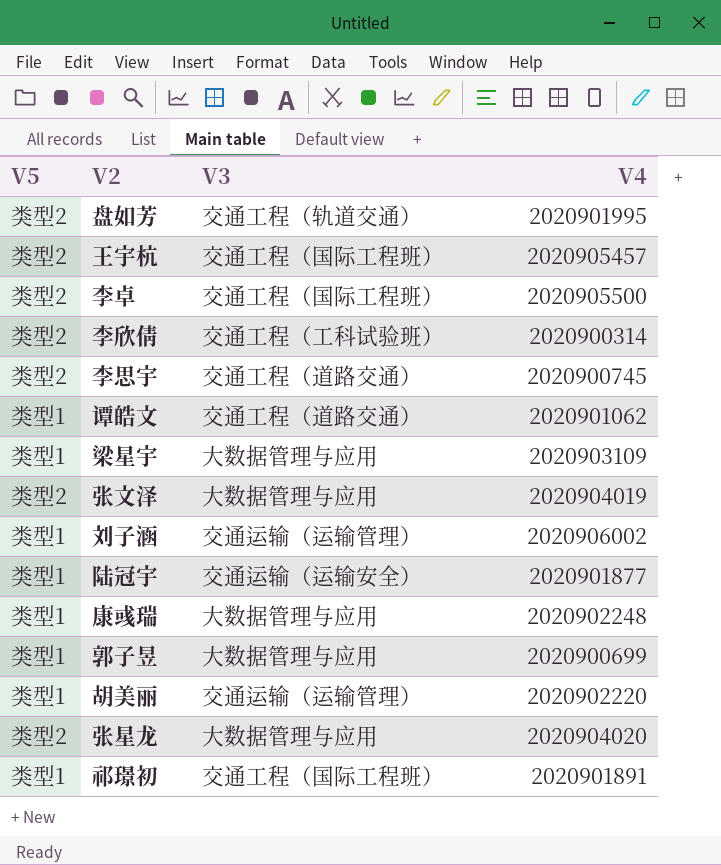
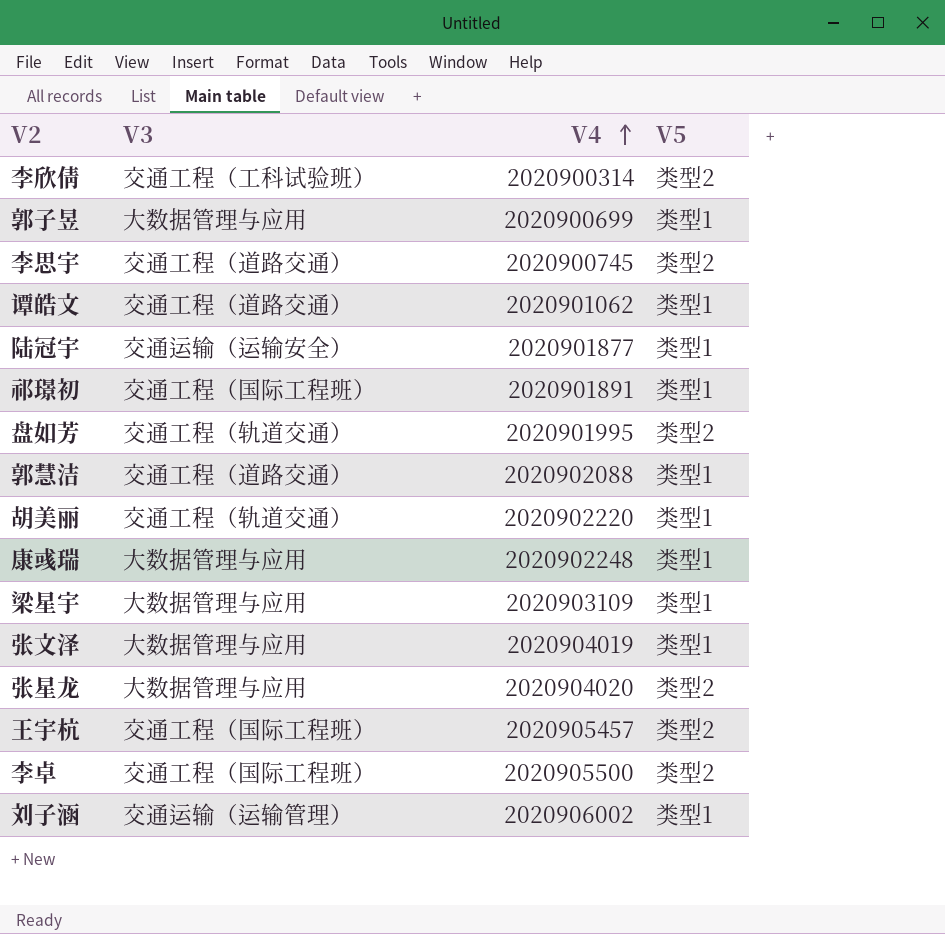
row order: none -> V4 ascending
column V5 | position: 1 -> 4
row 郭慧洁: none -> 交通工程（道路交通） | 2020902088 | 类型1
胡美丽 | V3: 交通运输（运输管理） -> 交通工程（轨道交通）
张文泽 | V5: 类型2 -> 类型1

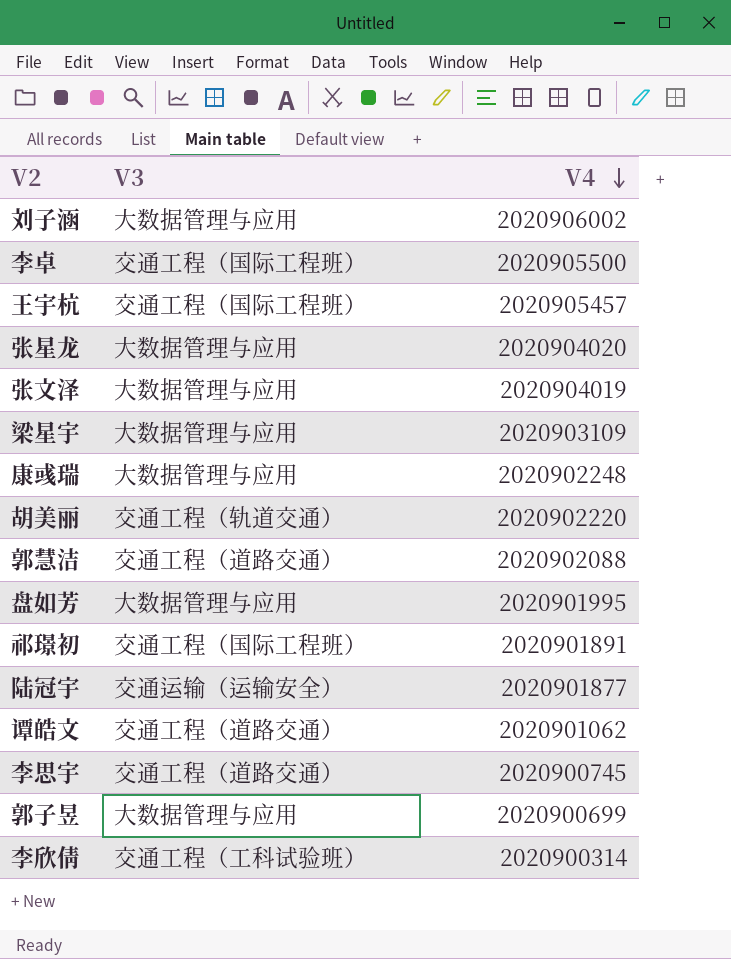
row order: V4 ascending -> V4 descending
column V5 | position: 4 -> none
刘子涵 | V3: 交通运输（运输管理） -> 大数据管理与应用
盘如芳 | V3: 交通工程（轨道交通） -> 大数据管理与应用

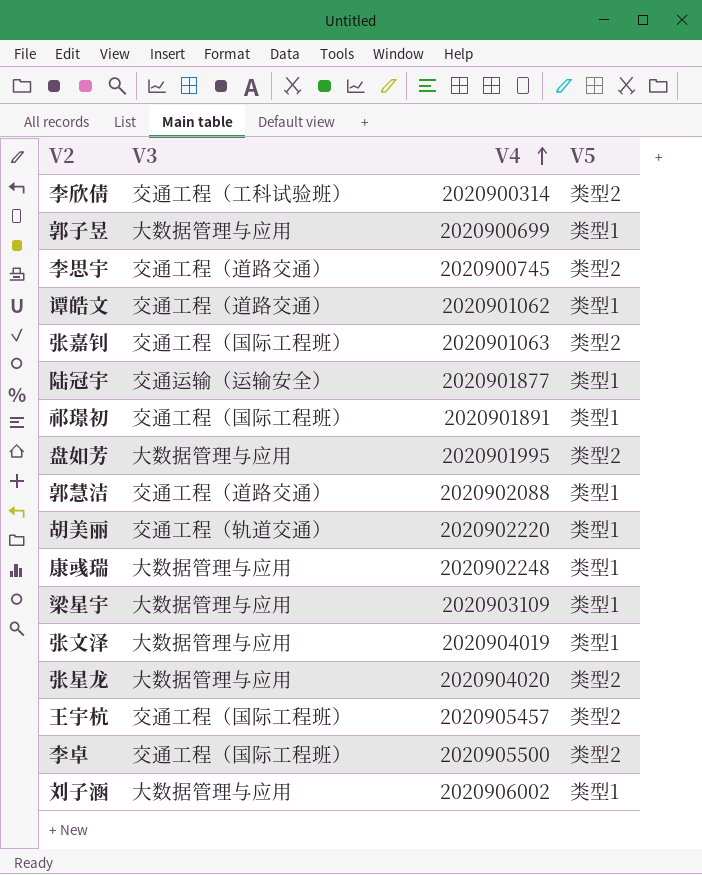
row order: V4 descending -> V4 ascending
column V5 | position: none -> 4
row 张嘉钊: none -> 交通工程（国际工程班） | 2020901063 | 类型2

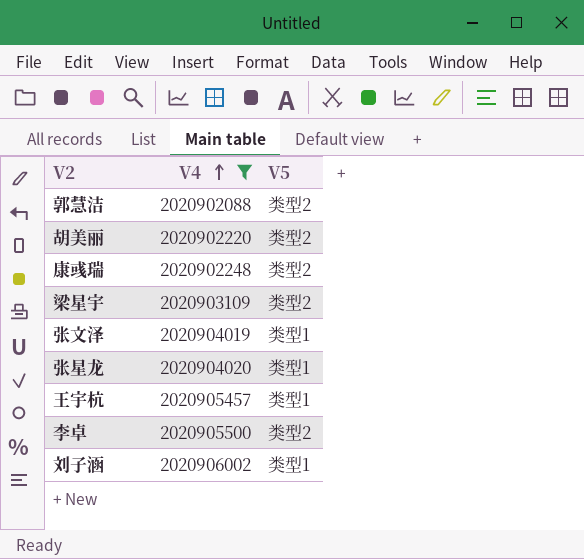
filter: none -> V4 >= 2020902088
column V3 | position: 2 -> none
郭慧洁 | V5: 类型1 -> 类型2
胡美丽 | V5: 类型1 -> 类型2
康彧瑞 | V5: 类型1 -> 类型2
梁星宇 | V5: 类型1 -> 类型2
张星龙 | V5: 类型2 -> 类型1
王宇杭 | V5: 类型2 -> 类型1

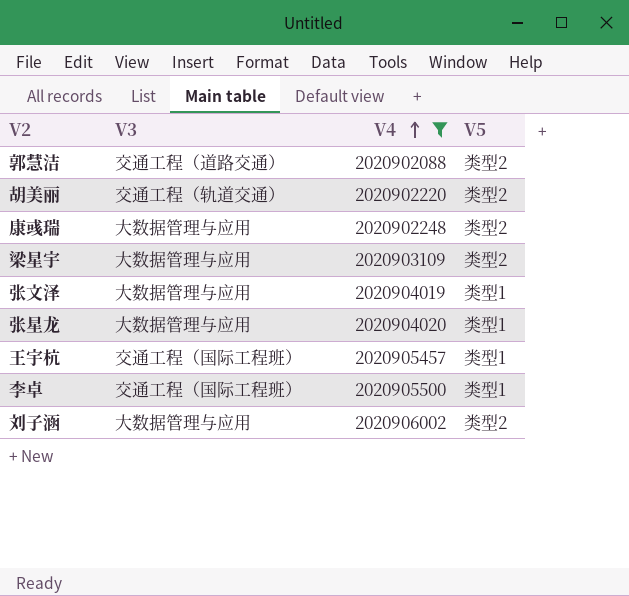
column V3 | position: none -> 2
李卓 | V5: 类型2 -> 类型1
刘子涵 | V5: 类型1 -> 类型2

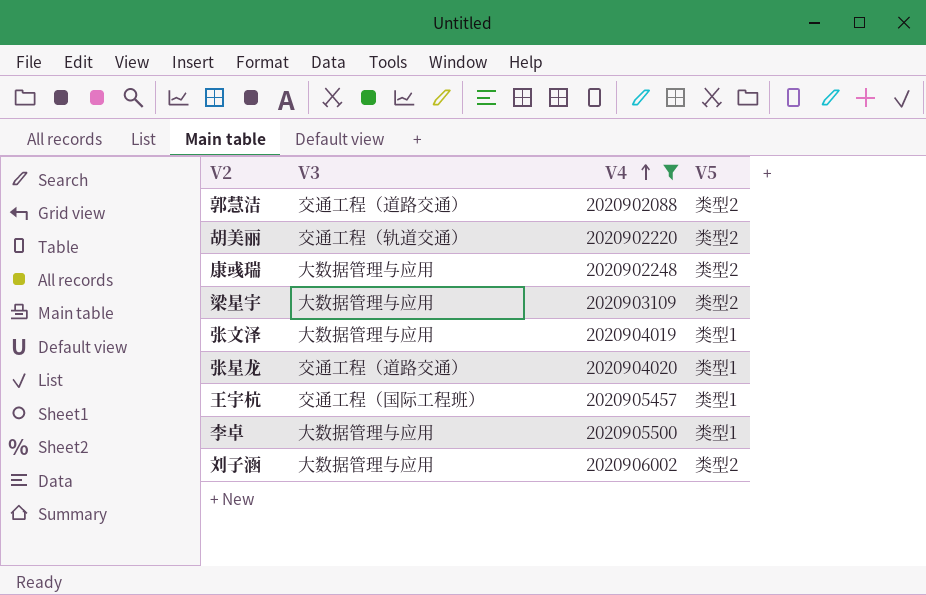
张星龙 | V3: 大数据管理与应用 -> 交通工程（道路交通）
李卓 | V3: 交通工程（国际工程班） -> 大数据管理与应用

